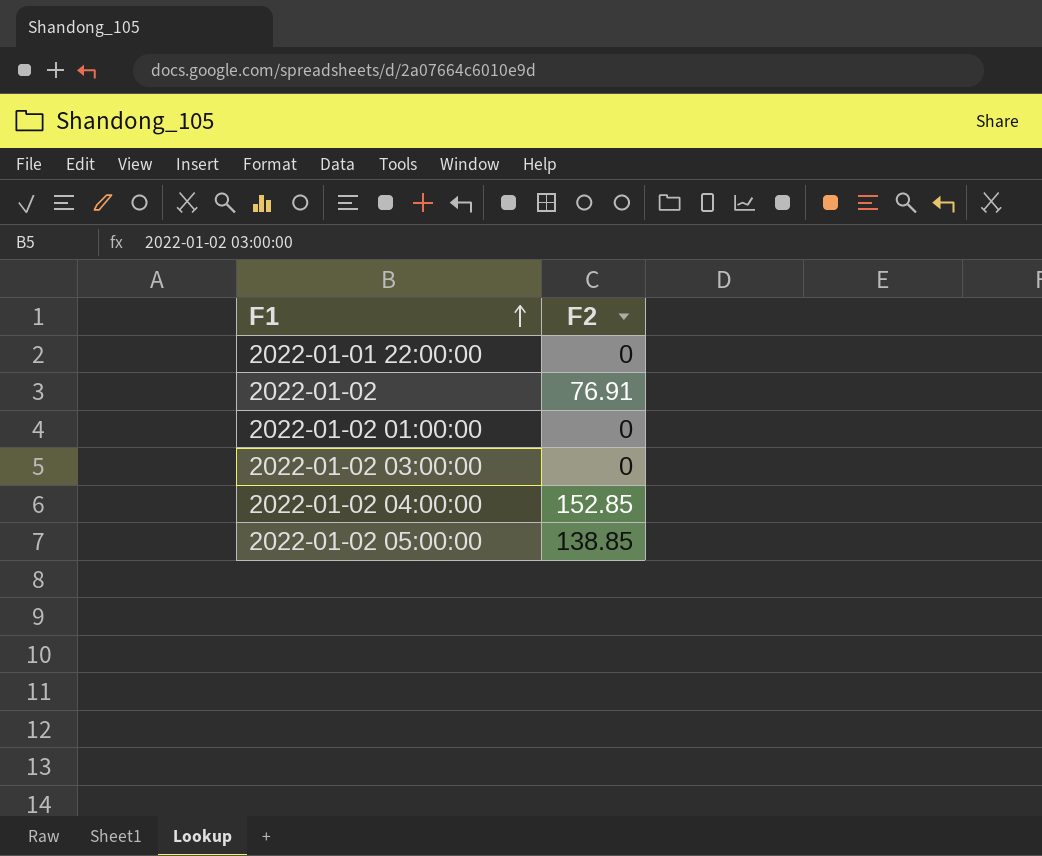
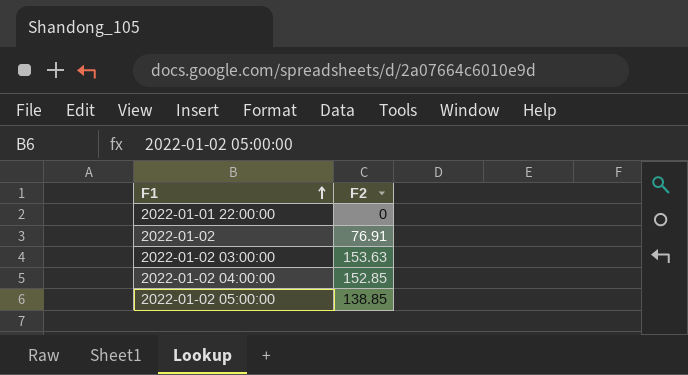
row 2022-01-02 01:00:00: 0 -> none
2022-01-02 03:00:00 | F2: 0 -> 153.63

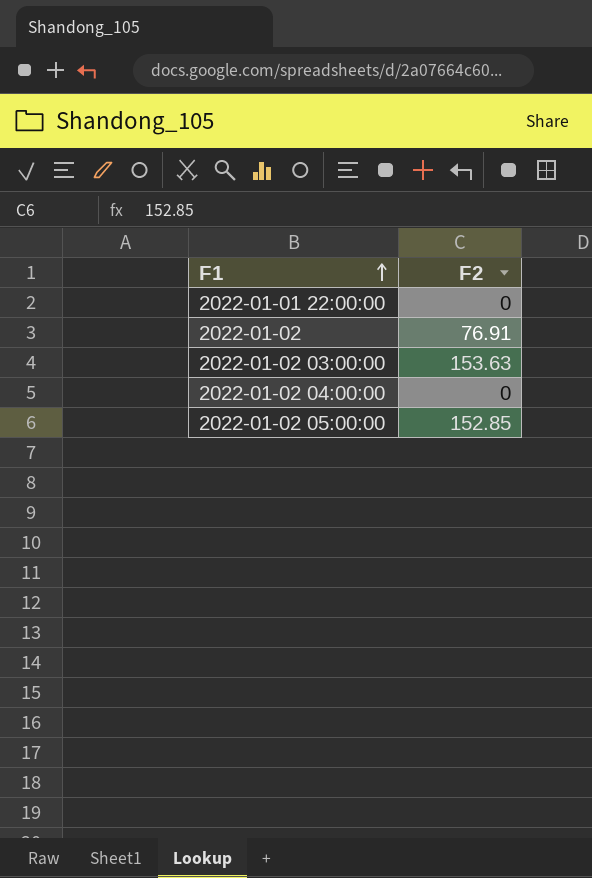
2022-01-02 04:00:00 | F2: 152.85 -> 0
2022-01-02 05:00:00 | F2: 138.85 -> 152.85

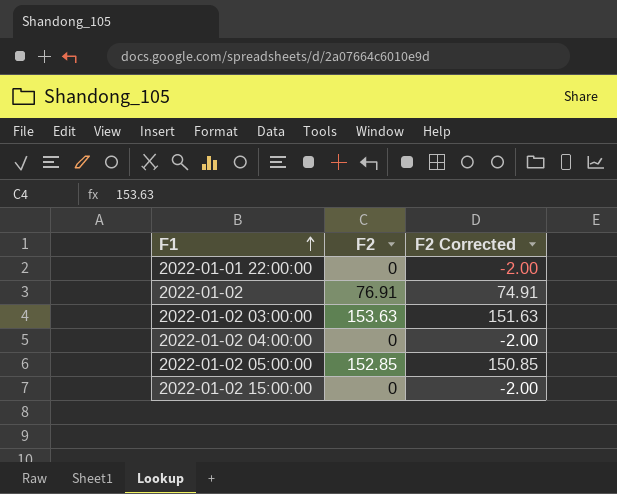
column F2 Corrected | formula: none -> [F2] - 2
row 2022-01-02 15:00:00: none -> 0 | -2.00

